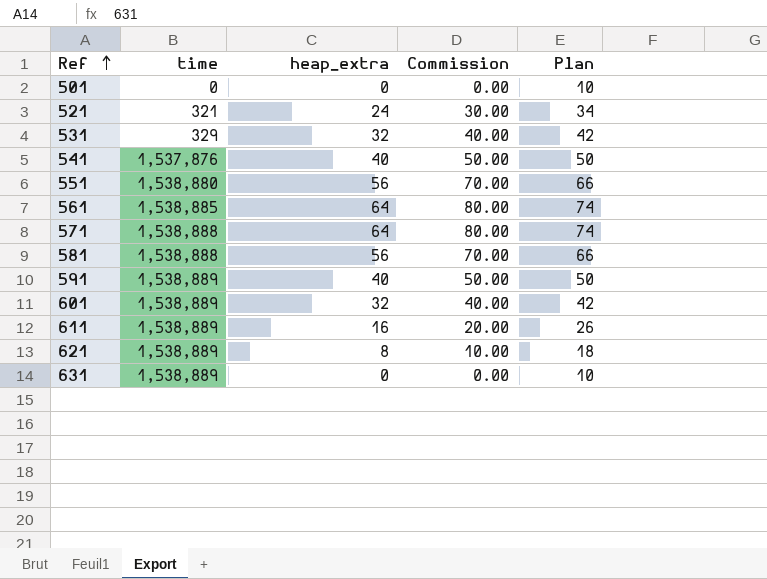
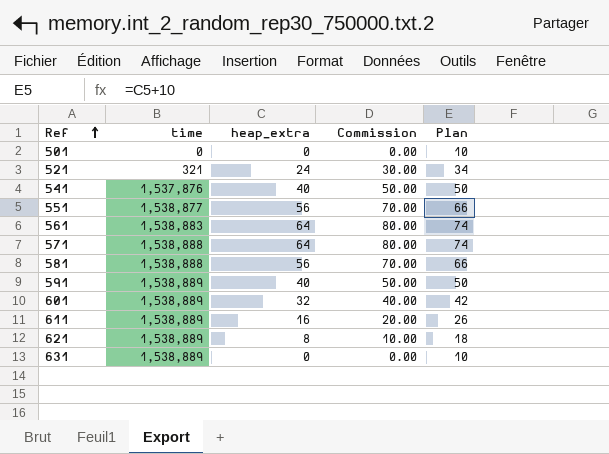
row 531: 329 | 32 | 40.00 | 42 -> none
551 | time: 1,538,880 -> 1,538,877
561 | time: 1,538,885 -> 1,538,883

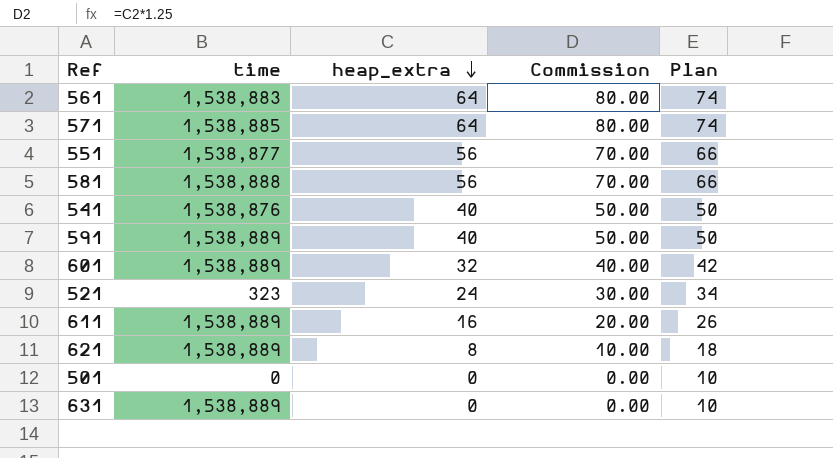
row order: Ref ascending -> heap_extra descending
571 | time: 1,538,888 -> 1,538,885
541 | time: 1,537,876 -> 1,538,876
521 | time: 321 -> 323

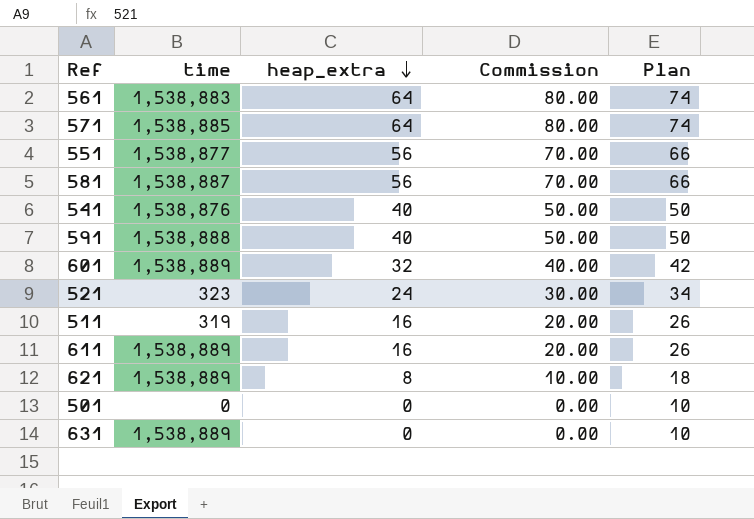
581 | time: 1,538,888 -> 1,538,887
591 | time: 1,538,889 -> 1,538,888
row 511: none -> 319 | 16 | 20.00 | 26

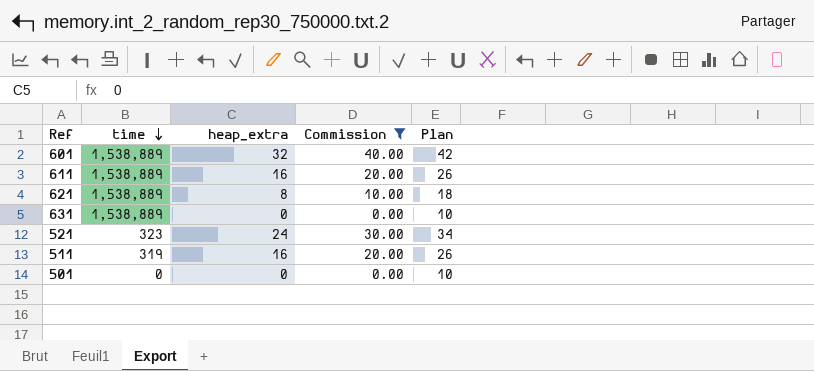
filter: none -> Commission <= 40.00
row order: heap_extra descending -> time descending

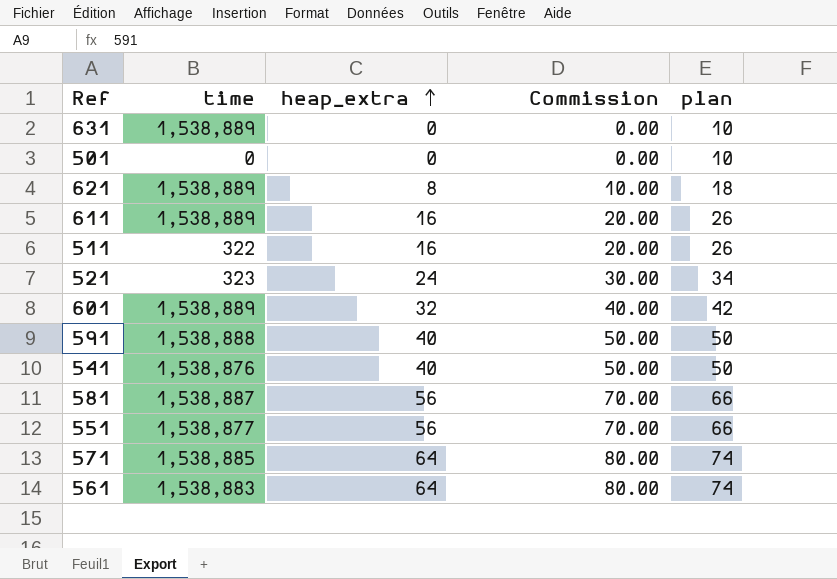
filter: Commission <= 40.00 -> none
row order: time descending -> heap_extra ascending
column name: Plan -> plan
511 | time: 319 -> 322

